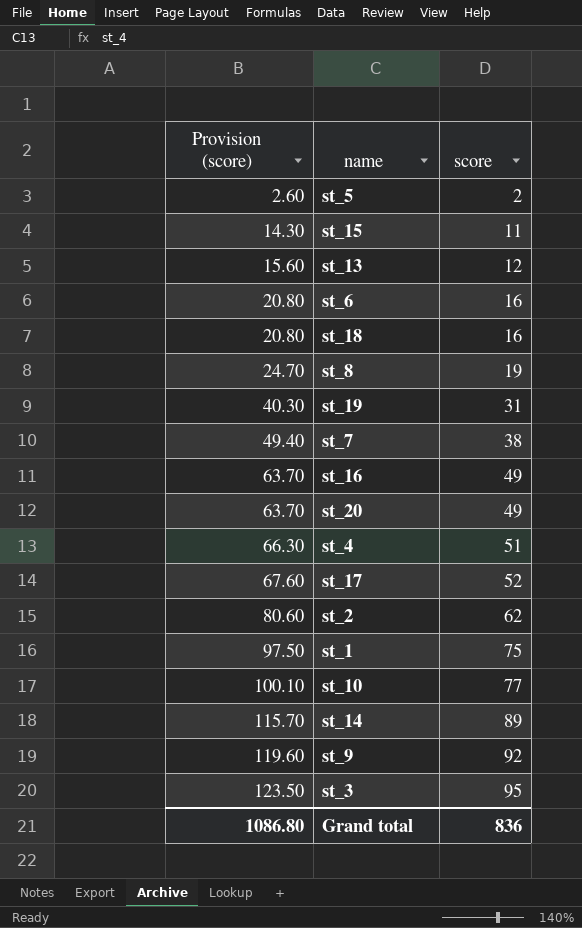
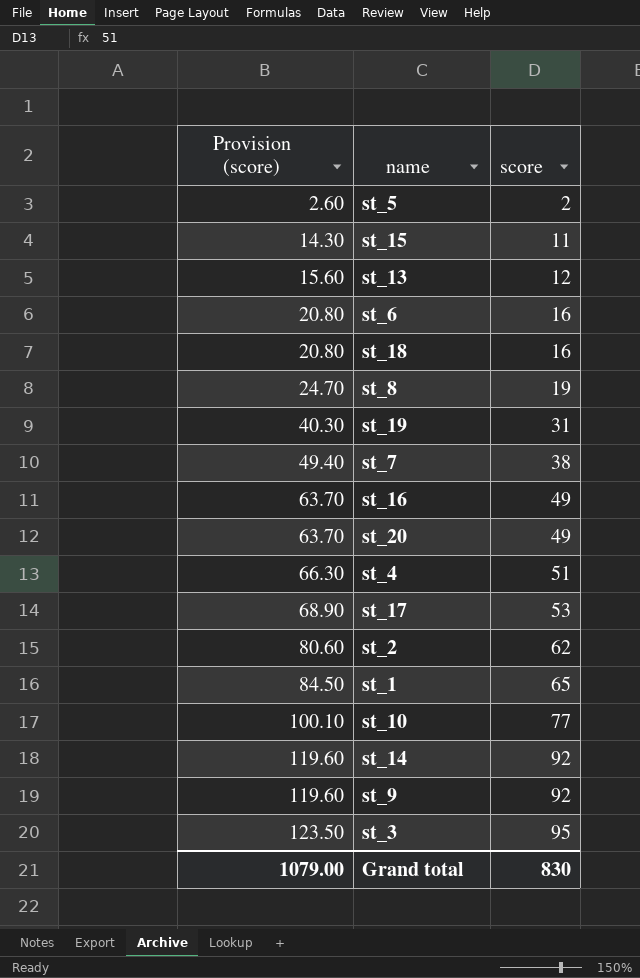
st_17 | Provision (score): 67.60 -> 68.90
st_17 | score: 52 -> 53
st_1 | Provision (score): 97.50 -> 84.50
st_1 | score: 75 -> 65
st_14 | Provision (score): 115.70 -> 119.60
st_14 | score: 89 -> 92
Grand total | Provision (score): 1086.80 -> 1079.00
Grand total | score: 836 -> 830

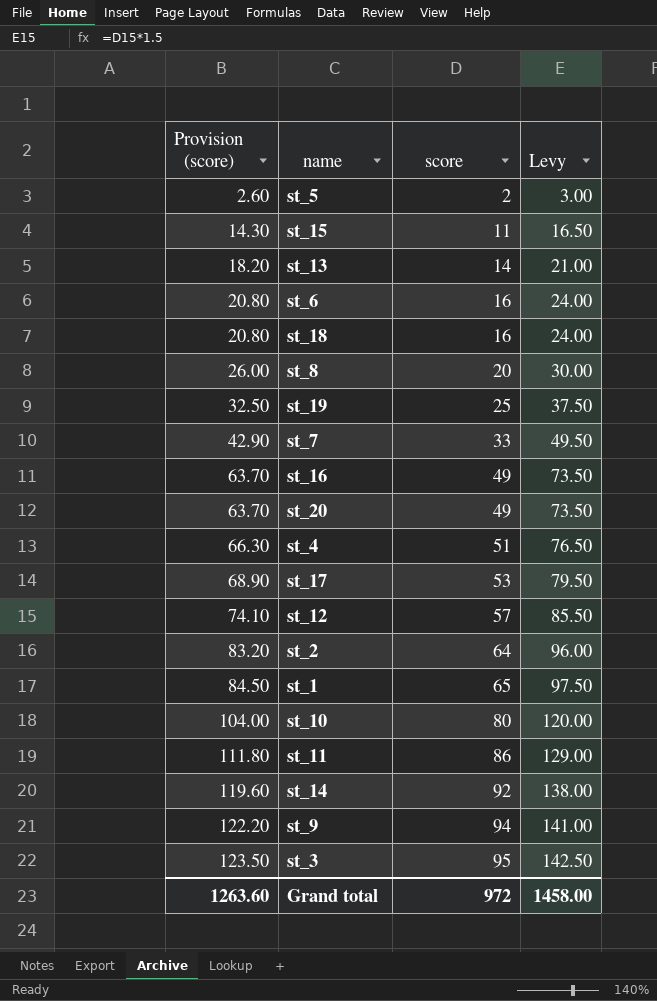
column Levy | formula: none -> [score] * 1.5
st_13 | Provision (score): 15.60 -> 18.20
st_13 | score: 12 -> 14
st_8 | Provision (score): 24.70 -> 26.00
st_8 | score: 19 -> 20
st_19 | Provision (score): 40.30 -> 32.50
st_19 | score: 31 -> 25
st_7 | Provision (score): 49.40 -> 42.90
st_7 | score: 38 -> 33
row st_12: none -> 74.10 | 57 | 85.50
st_2 | Provision (score): 80.60 -> 83.20
st_2 | score: 62 -> 64
st_10 | Provision (score): 100.10 -> 104.00
st_10 | score: 77 -> 80
row st_11: none -> 111.80 | 86 | 129.00
st_9 | Provision (score): 119.60 -> 122.20
st_9 | score: 92 -> 94
Grand total | Provision (score): 1079.00 -> 1263.60
Grand total | score: 830 -> 972

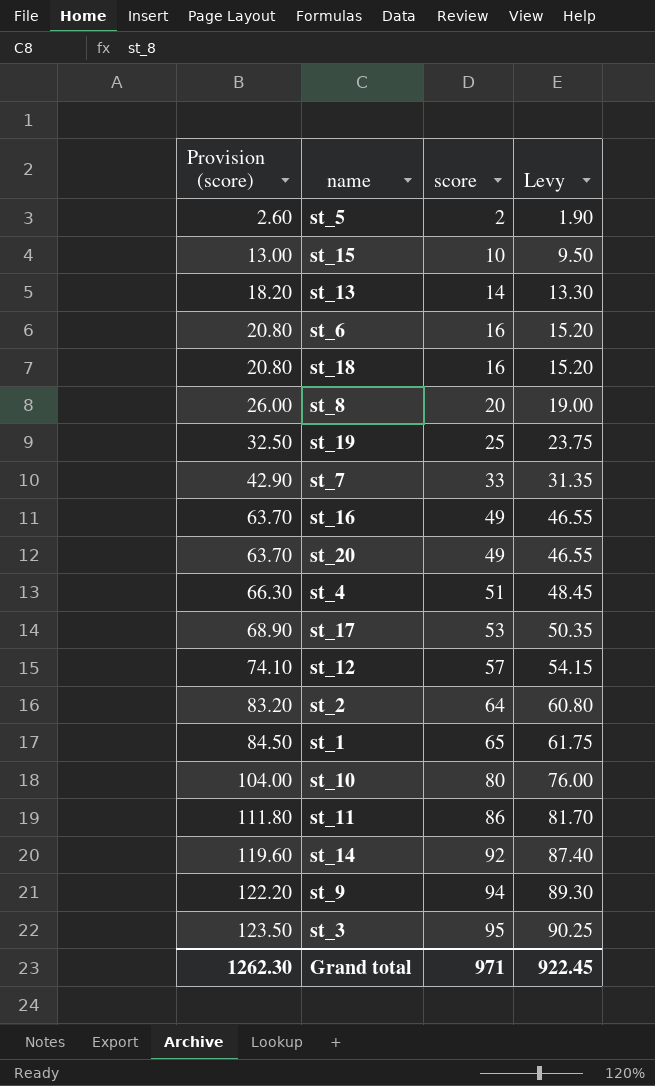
column Levy | formula: [score] * 1.5 -> [score] * 0.95
st_15 | Provision (score): 14.30 -> 13.00
st_15 | score: 11 -> 10
Grand total | Provision (score): 1263.60 -> 1262.30
Grand total | score: 972 -> 971
Grand total | Levy: 1458.00 -> 922.45

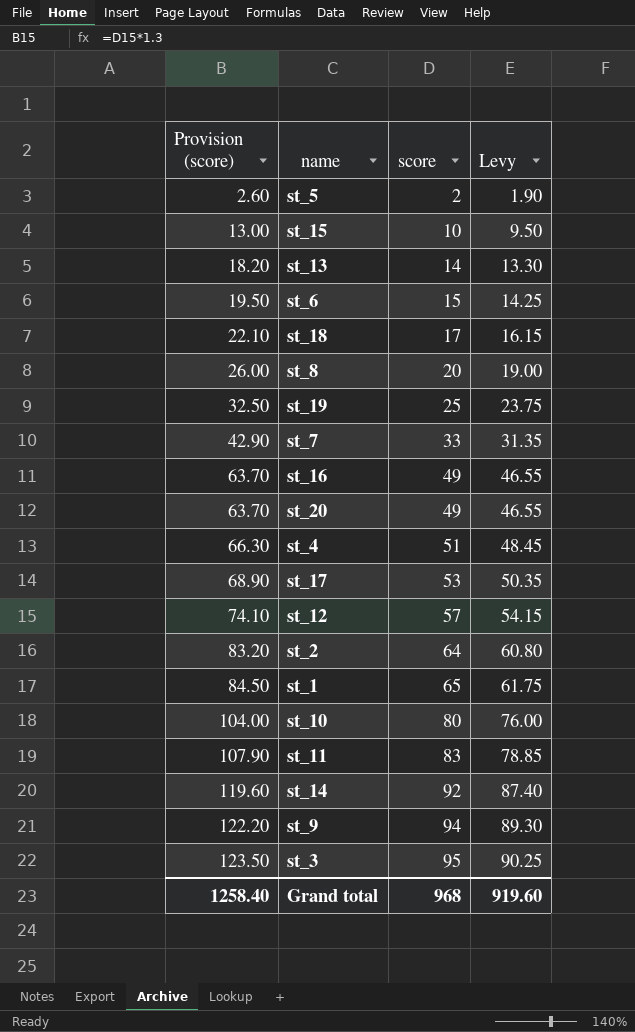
st_6 | Provision (score): 20.80 -> 19.50
st_6 | score: 16 -> 15
st_6 | Levy: 15.20 -> 14.25
st_18 | Provision (score): 20.80 -> 22.10
st_18 | score: 16 -> 17
st_18 | Levy: 15.20 -> 16.15
st_11 | Provision (score): 111.80 -> 107.90
st_11 | score: 86 -> 83
st_11 | Levy: 81.70 -> 78.85
Grand total | Provision (score): 1262.30 -> 1258.40
Grand total | score: 971 -> 968
Grand total | Levy: 922.45 -> 919.60

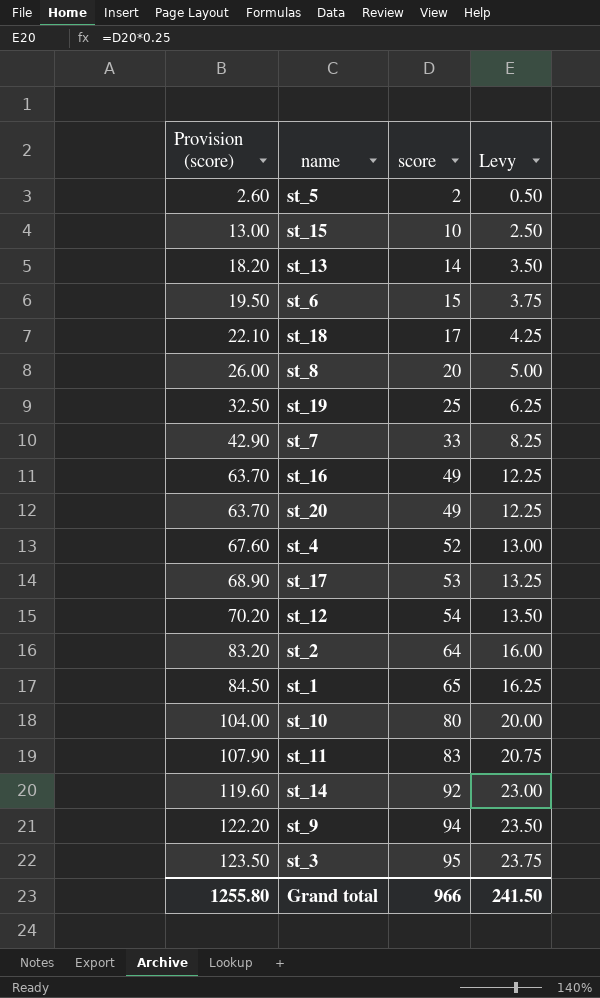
column Levy | formula: [score] * 0.95 -> [score] * 0.25
st_4 | Provision (score): 66.30 -> 67.60
st_4 | score: 51 -> 52
st_12 | Provision (score): 74.10 -> 70.20
st_12 | score: 57 -> 54
Grand total | Provision (score): 1258.40 -> 1255.80
Grand total | score: 968 -> 966
Grand total | Levy: 919.60 -> 241.50

